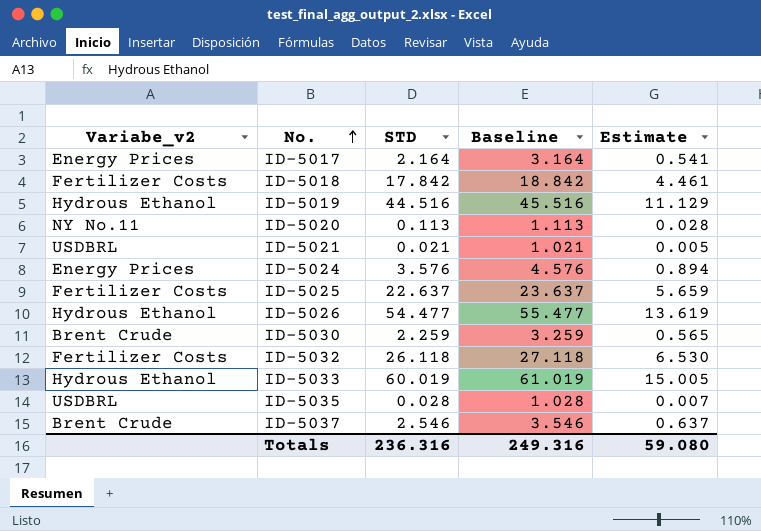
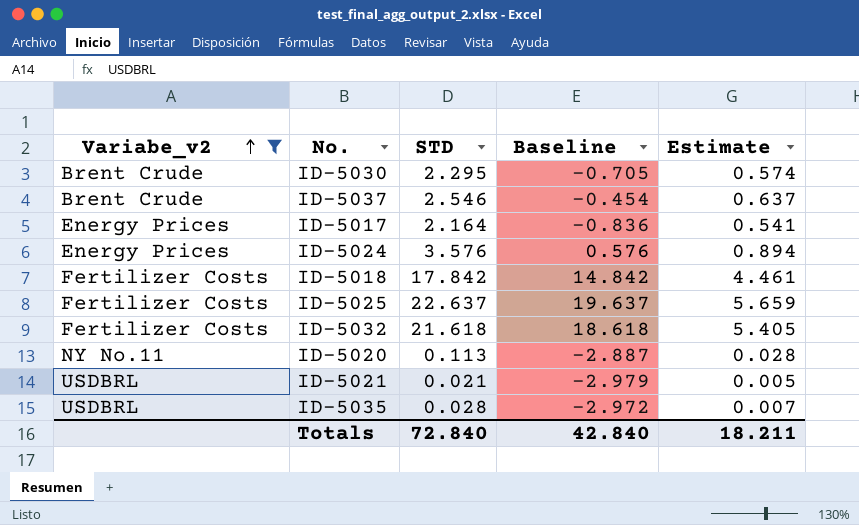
filter: none -> Variabe_v2 != Hydrous Ethanol
row order: No. ascending -> Variabe_v2 ascending
column Baseline | formula: [STD] + 1 -> [STD] - 3
ID-5030 | STD: 2.259 -> 2.295
ID-5030 | Estimate: 0.565 -> 0.574
ID-5032 | STD: 26.118 -> 21.618
ID-5032 | Estimate: 6.530 -> 5.405
Totals | STD: 236.316 -> 72.840
Totals | Baseline: 249.316 -> 42.840
Totals | Estimate: 59.080 -> 18.211

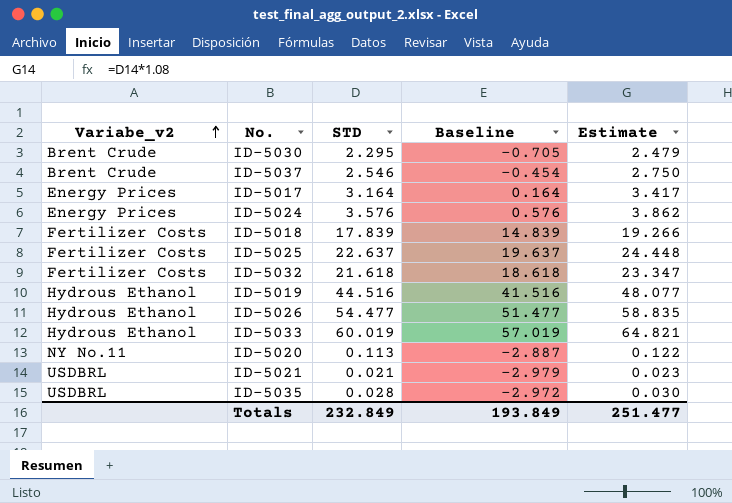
filter: Variabe_v2 != Hydrous Ethanol -> none
column Estimate | formula: [STD] * 0.25 -> [STD] * 1.08
ID-5017 | STD: 2.164 -> 3.164
ID-5017 | Baseline: -0.836 -> 0.164
ID-5018 | STD: 17.842 -> 17.839
ID-5018 | Baseline: 14.842 -> 14.839
Totals | STD: 72.840 -> 232.849
Totals | Baseline: 42.840 -> 193.849
Totals | Estimate: 18.211 -> 251.477

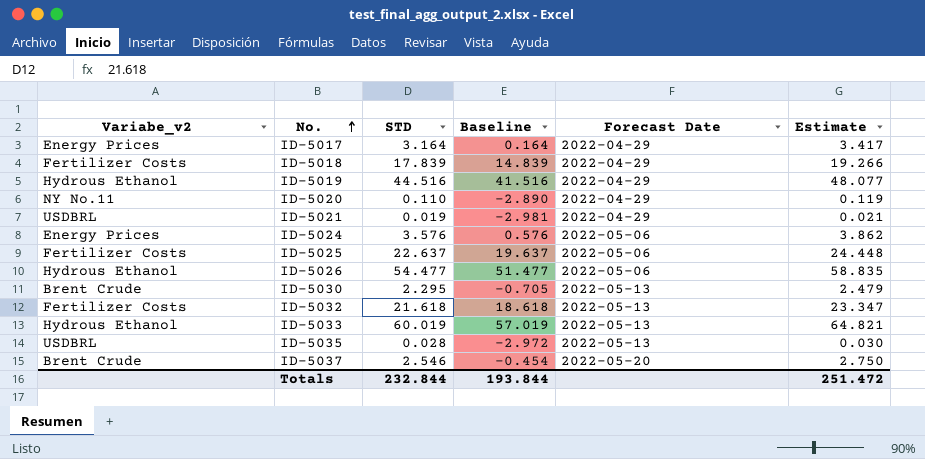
row order: Variabe_v2 ascending -> No. ascending
column Forecast Date | position: none -> 5
ID-5020 | STD: 0.113 -> 0.110
ID-5020 | Baseline: -2.887 -> -2.890
ID-5020 | Estimate: 0.122 -> 0.119
ID-5021 | STD: 0.021 -> 0.019
ID-5021 | Baseline: -2.979 -> -2.981
ID-5021 | Estimate: 0.023 -> 0.021
Totals | STD: 232.849 -> 232.844
Totals | Baseline: 193.849 -> 193.844
Totals | Estimate: 251.477 -> 251.472

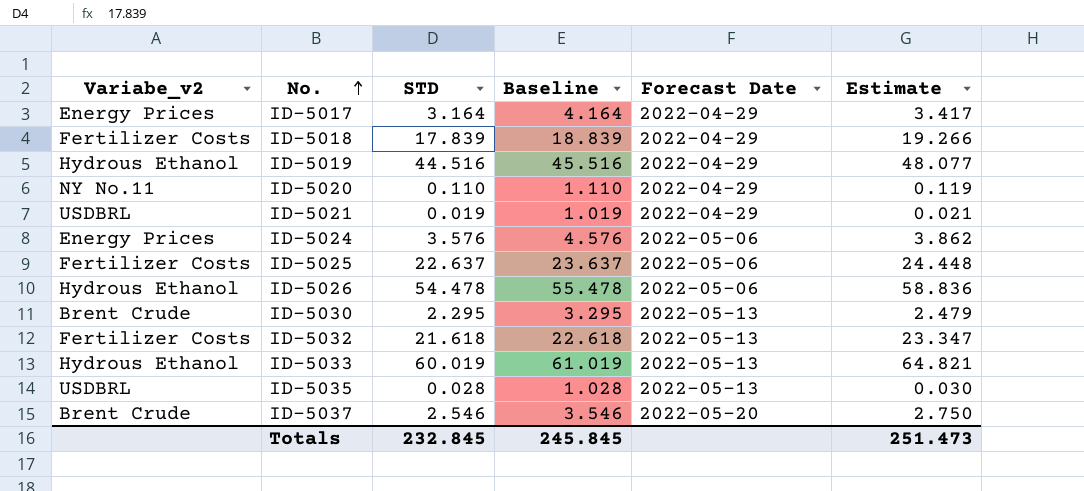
column Baseline | formula: [STD] - 3 -> [STD] + 1
ID-5026 | STD: 54.477 -> 54.478
ID-5026 | Estimate: 58.835 -> 58.836
Totals | STD: 232.844 -> 232.845
Totals | Baseline: 193.844 -> 245.845
Totals | Estimate: 251.472 -> 251.473

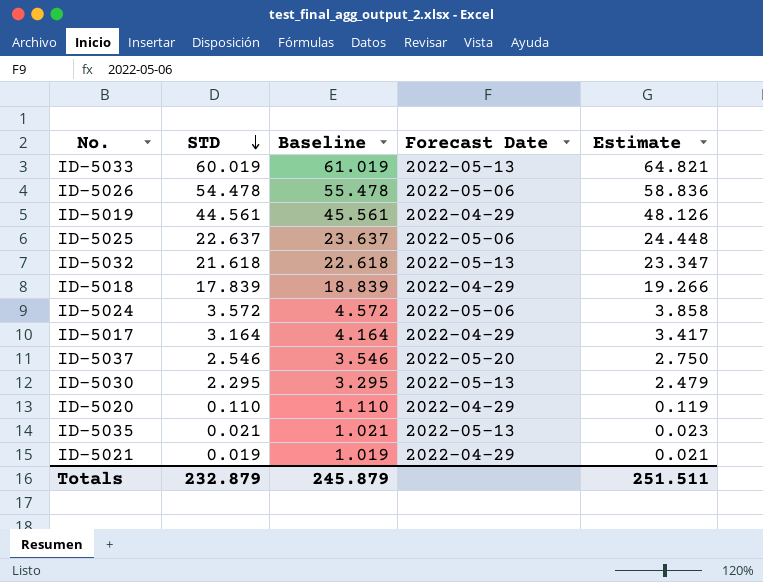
row order: No. ascending -> STD descending
column Variabe_v2 | position: 1 -> none
ID-5019 | STD: 44.516 -> 44.561
ID-5019 | Baseline: 45.516 -> 45.561
ID-5019 | Estimate: 48.077 -> 48.126
ID-5024 | STD: 3.576 -> 3.572
ID-5024 | Baseline: 4.576 -> 4.572
ID-5024 | Estimate: 3.862 -> 3.858
ID-5035 | STD: 0.028 -> 0.021
ID-5035 | Baseline: 1.028 -> 1.021
ID-5035 | Estimate: 0.030 -> 0.023
Totals | STD: 232.845 -> 232.879
Totals | Baseline: 245.845 -> 245.879
Totals | Estimate: 251.473 -> 251.511

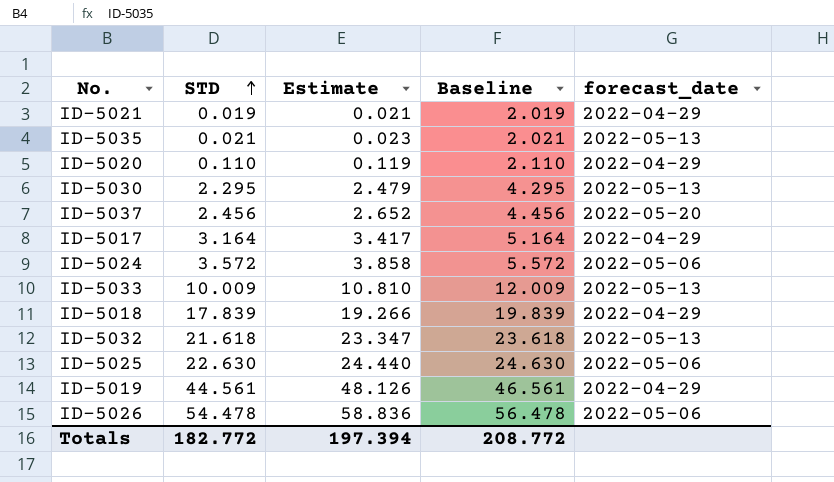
row order: STD descending -> STD ascending
column Estimate | position: 5 -> 3
column Baseline | formula: [STD] + 1 -> [STD] + 2
column name: Forecast Date -> forecast_date
ID-5037 | STD: 2.546 -> 2.456
ID-5037 | Estimate: 2.750 -> 2.652
ID-5033 | STD: 60.019 -> 10.009
ID-5033 | Estimate: 64.821 -> 10.810
ID-5025 | STD: 22.637 -> 22.630
ID-5025 | Estimate: 24.448 -> 24.440
Totals | STD: 232.879 -> 182.772
Totals | Estimate: 251.511 -> 197.394
Totals | Baseline: 245.879 -> 208.772

